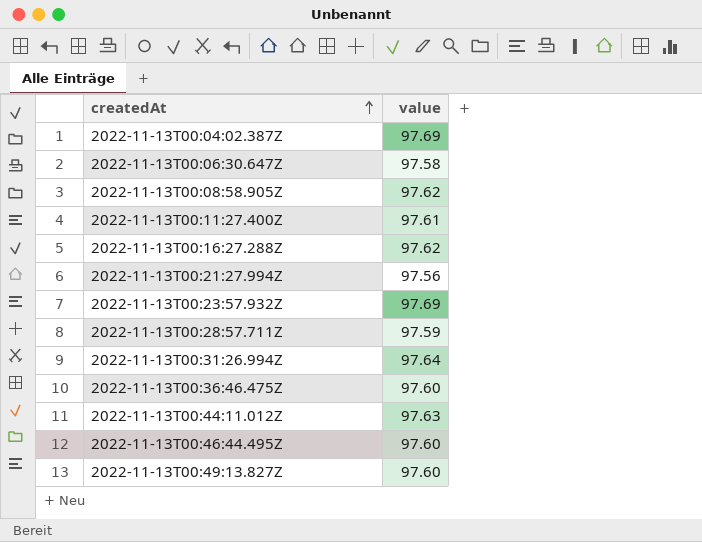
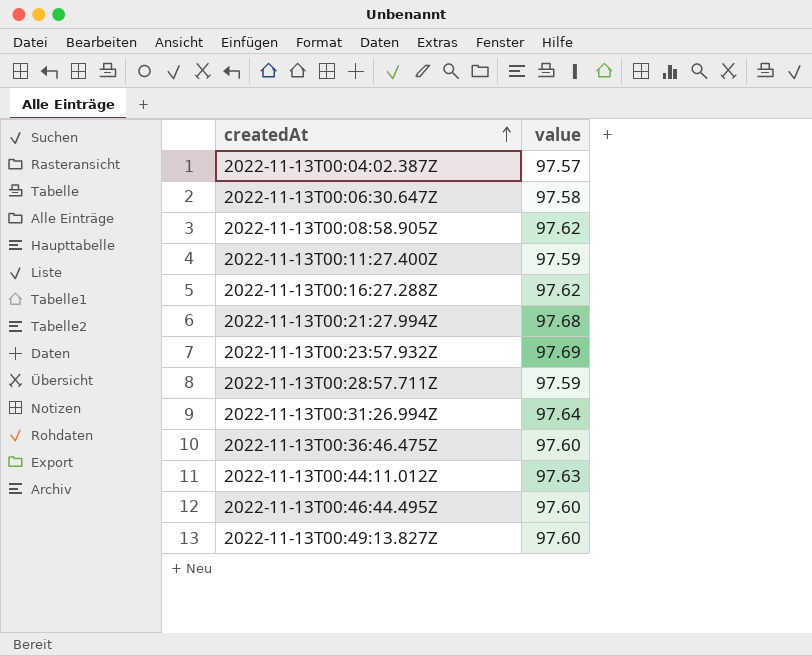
2022-11-13T00:04:02.387Z | value: 97.69 -> 97.57
2022-11-13T00:11:27.400Z | value: 97.61 -> 97.59
2022-11-13T00:21:27.994Z | value: 97.56 -> 97.68

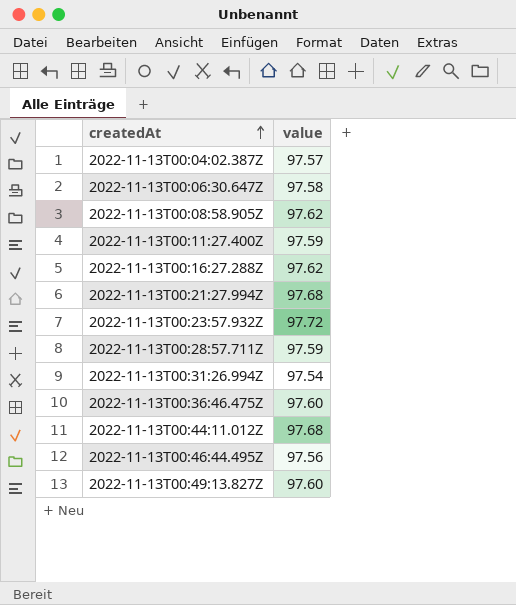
2022-11-13T00:23:57.932Z | value: 97.69 -> 97.72
2022-11-13T00:31:26.994Z | value: 97.64 -> 97.54
2022-11-13T00:44:11.012Z | value: 97.63 -> 97.68
2022-11-13T00:46:44.495Z | value: 97.60 -> 97.56

